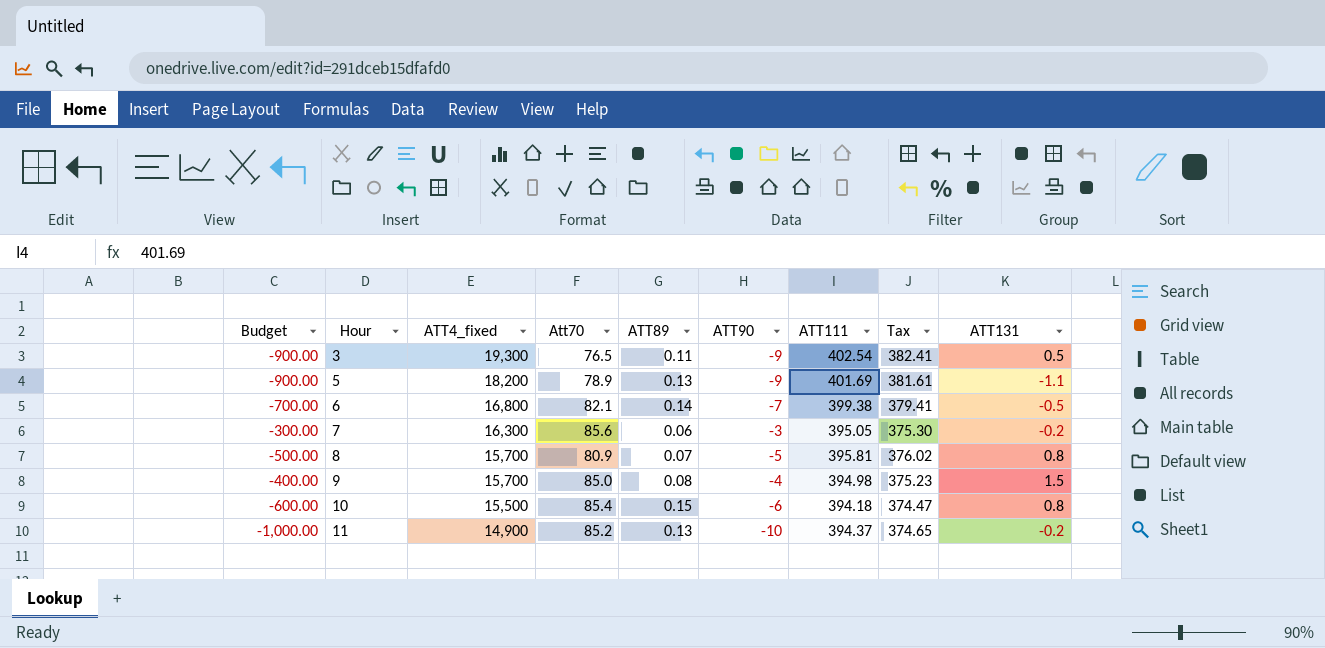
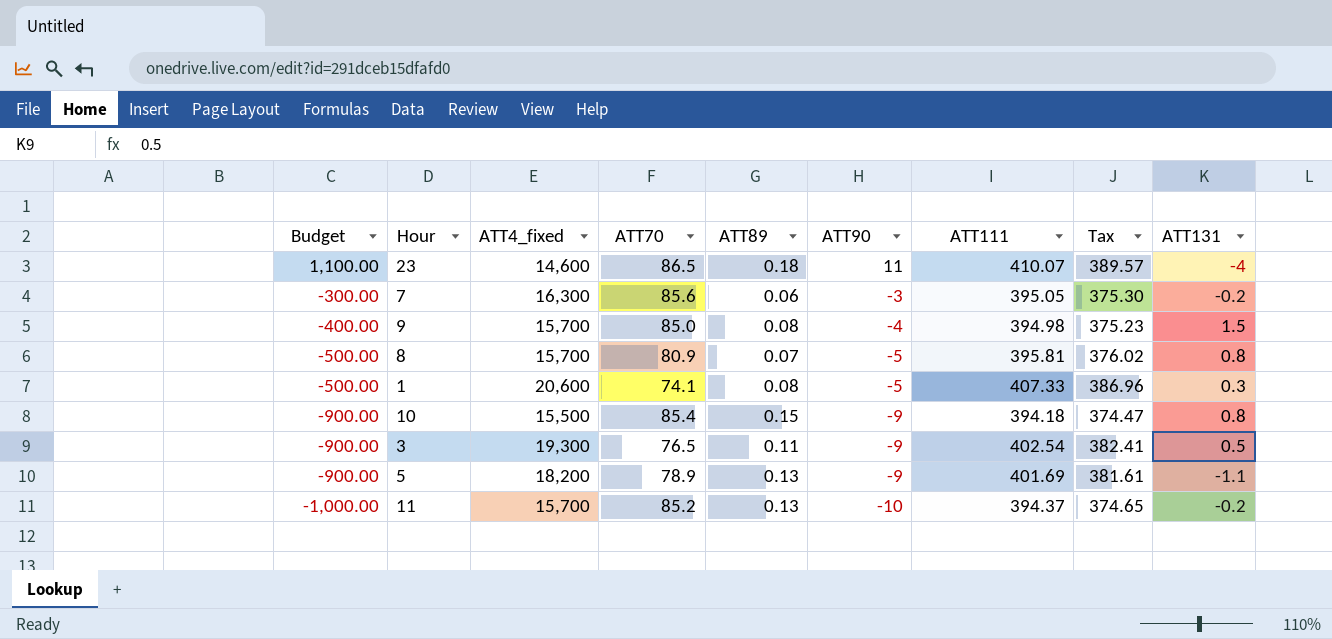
row order: Hour ascending -> Budget descending
column name: Att70 -> ATT70
row 6: -700.00 | 16,800 | 82.1 | 0.14 | -7 | 399.38 | 379.41 | -0.5 -> none
row 23: none -> 1,100.00 | 14,600 | 86.5 | 0.18 | 11 | 410.07 | 389.57 | -4
row 1: none -> -500.00 | 20,600 | 74.1 | 0.08 | -5 | 407.33 | 386.96 | 0.3
10 | Budget: -600.00 -> -900.00
10 | ATT90: -6 -> -9
11 | ATT4_fixed: 14,900 -> 15,700

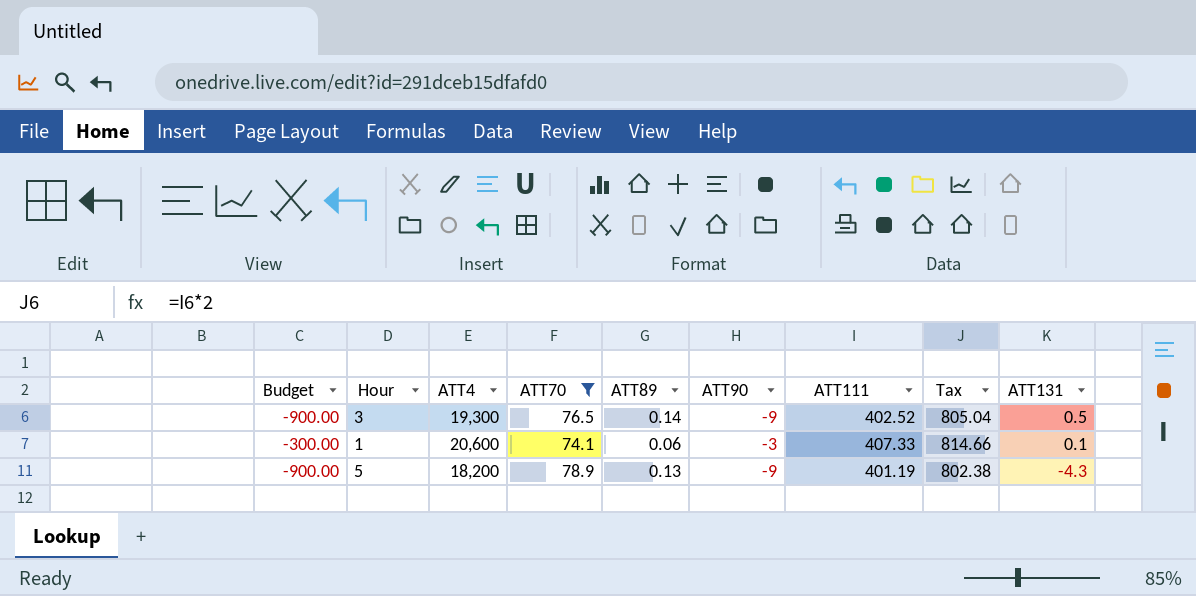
filter: none -> ATT70 <= 78.9
row order: Budget descending -> ATT131 descending
column name: ATT4_fixed -> ATT4
column Tax | formula: [ATT111] * 0.95 -> [ATT111] * 2
3 | ATT89: 0.11 -> 0.14
3 | ATT111: 402.54 -> 402.52
1 | Budget: -500.00 -> -300.00
1 | ATT89: 0.08 -> 0.06
1 | ATT90: -5 -> -3
1 | ATT131: 0.3 -> 0.1
5 | ATT111: 401.69 -> 401.19
5 | ATT131: -1.1 -> -4.3

